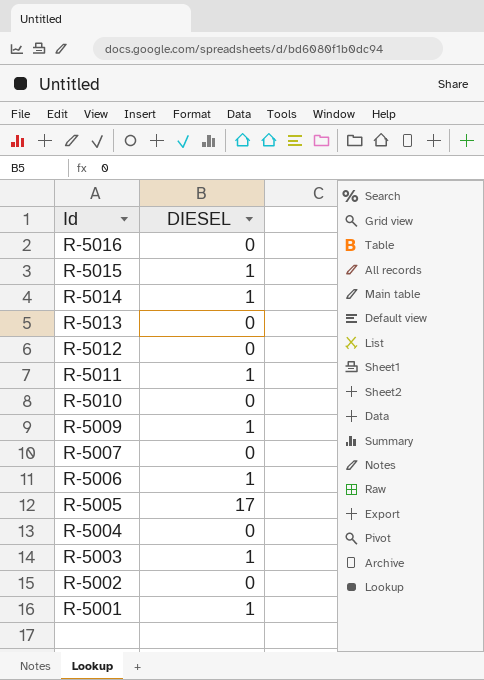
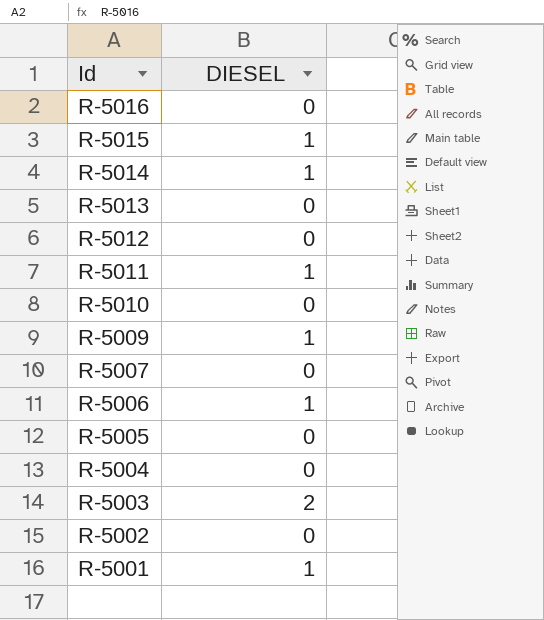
R-5005 | DIESEL: 17 -> 0
R-5003 | DIESEL: 1 -> 2

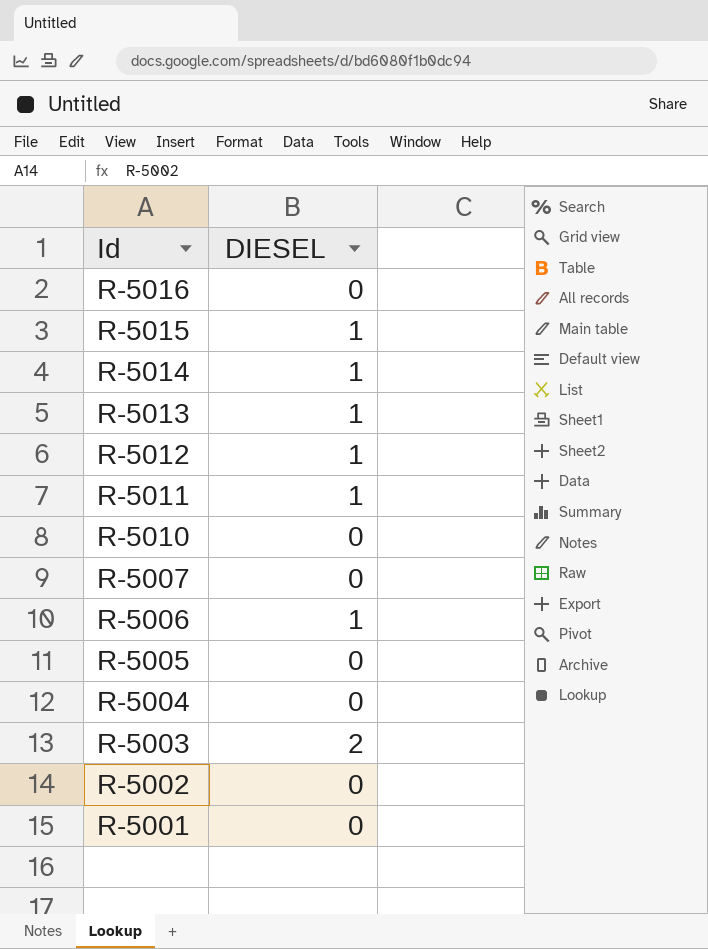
row R-5009: 1 -> none
R-5013 | DIESEL: 0 -> 1
R-5012 | DIESEL: 0 -> 1
R-5001 | DIESEL: 1 -> 0

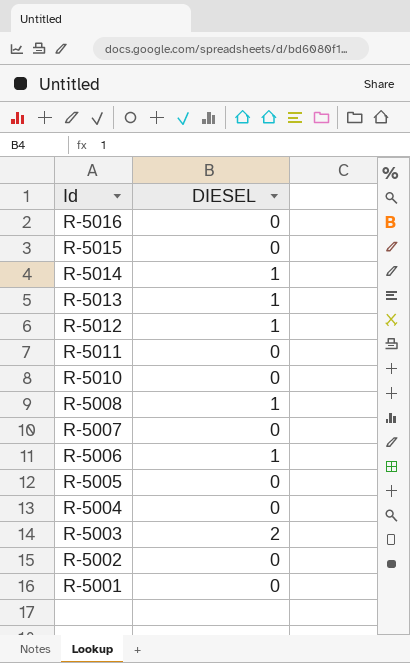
R-5015 | DIESEL: 1 -> 0
R-5011 | DIESEL: 1 -> 0
row R-5008: none -> 1

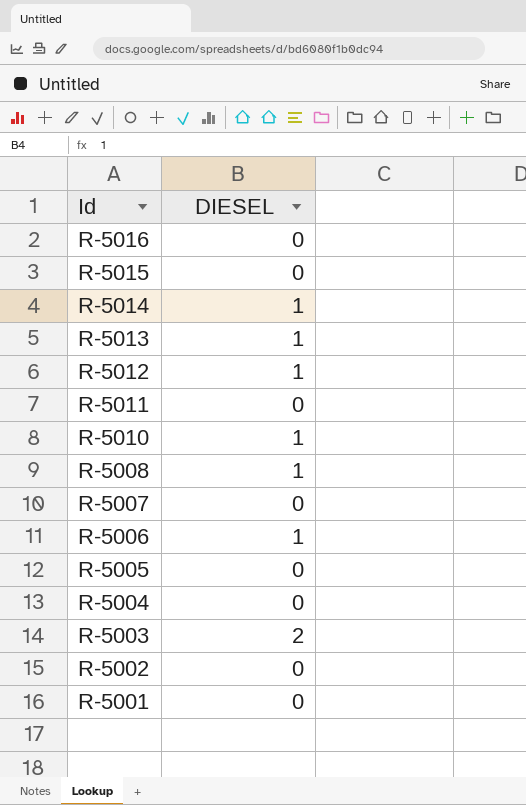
R-5010 | DIESEL: 0 -> 1

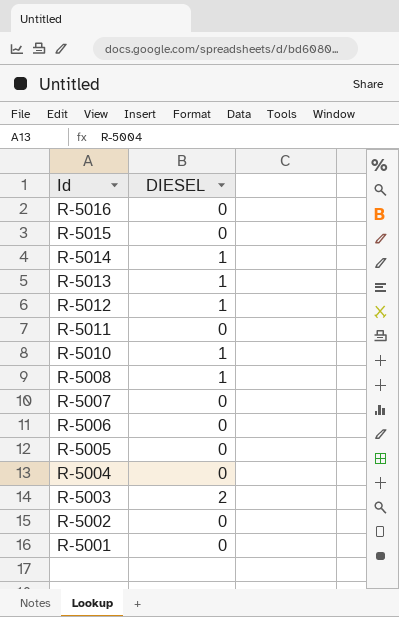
R-5006 | DIESEL: 1 -> 0

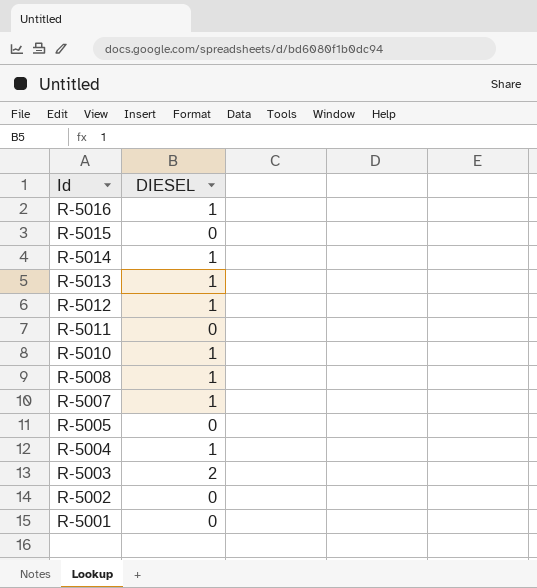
row R-5006: 0 -> none
R-5016 | DIESEL: 0 -> 1
R-5007 | DIESEL: 0 -> 1
R-5004 | DIESEL: 0 -> 1

